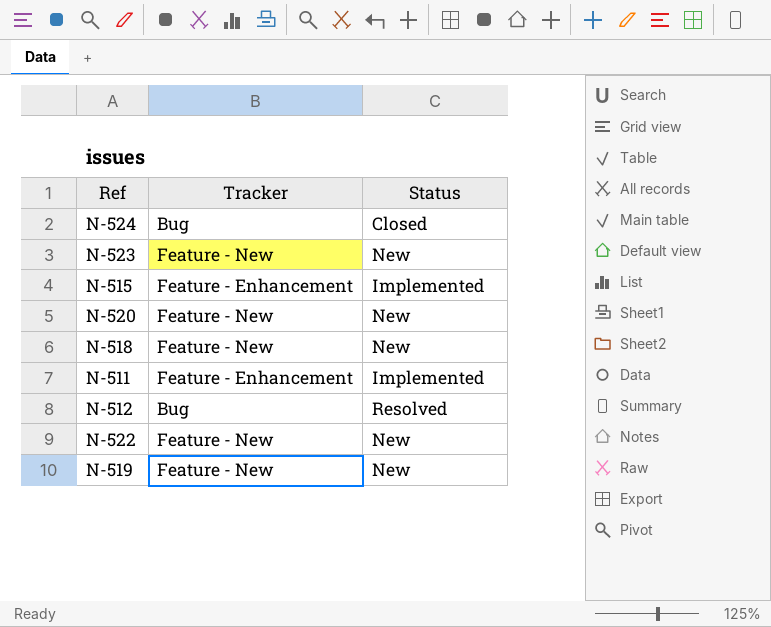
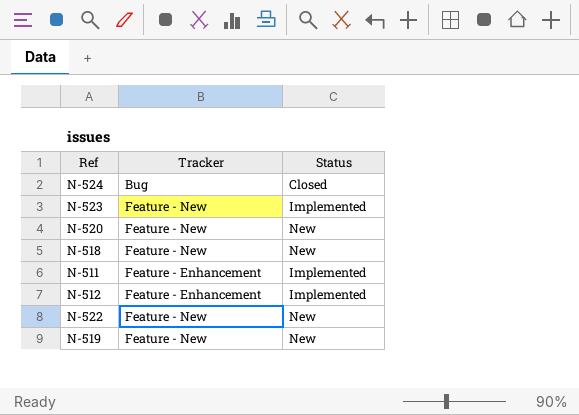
row N-515: Feature - Enhancement | Implemented -> none
N-523 | Status: New -> Implemented
N-512 | Tracker: Bug -> Feature - Enhancement
N-512 | Status: Resolved -> Implemented

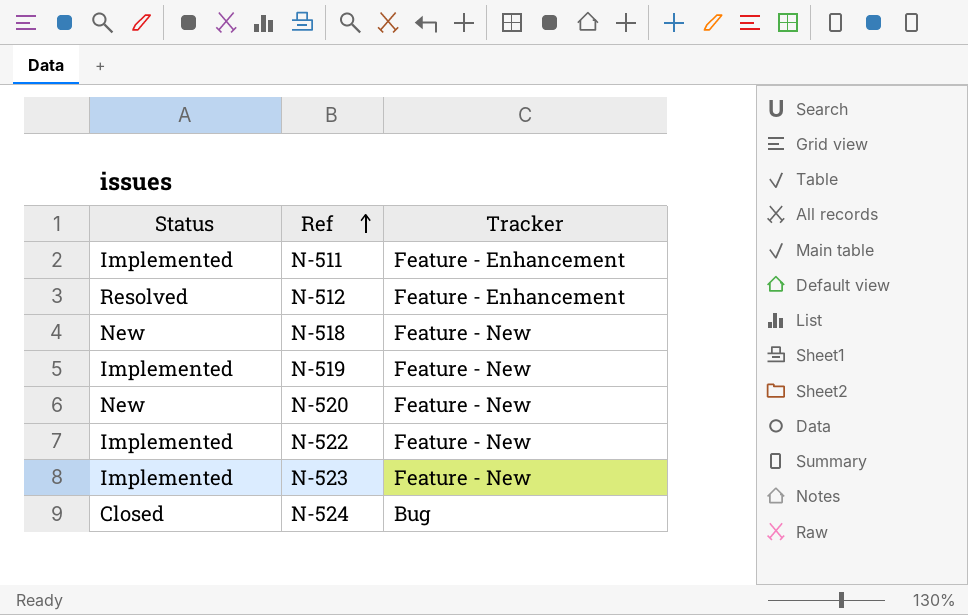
row order: none -> Ref ascending
column Status | position: 3 -> 1
N-512 | Status: Implemented -> Resolved
N-519 | Status: New -> Implemented
N-522 | Status: New -> Implemented

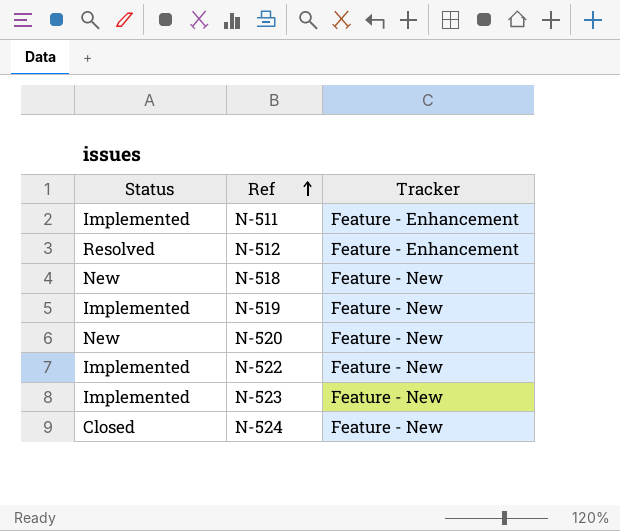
N-524 | Tracker: Bug -> Feature - New

